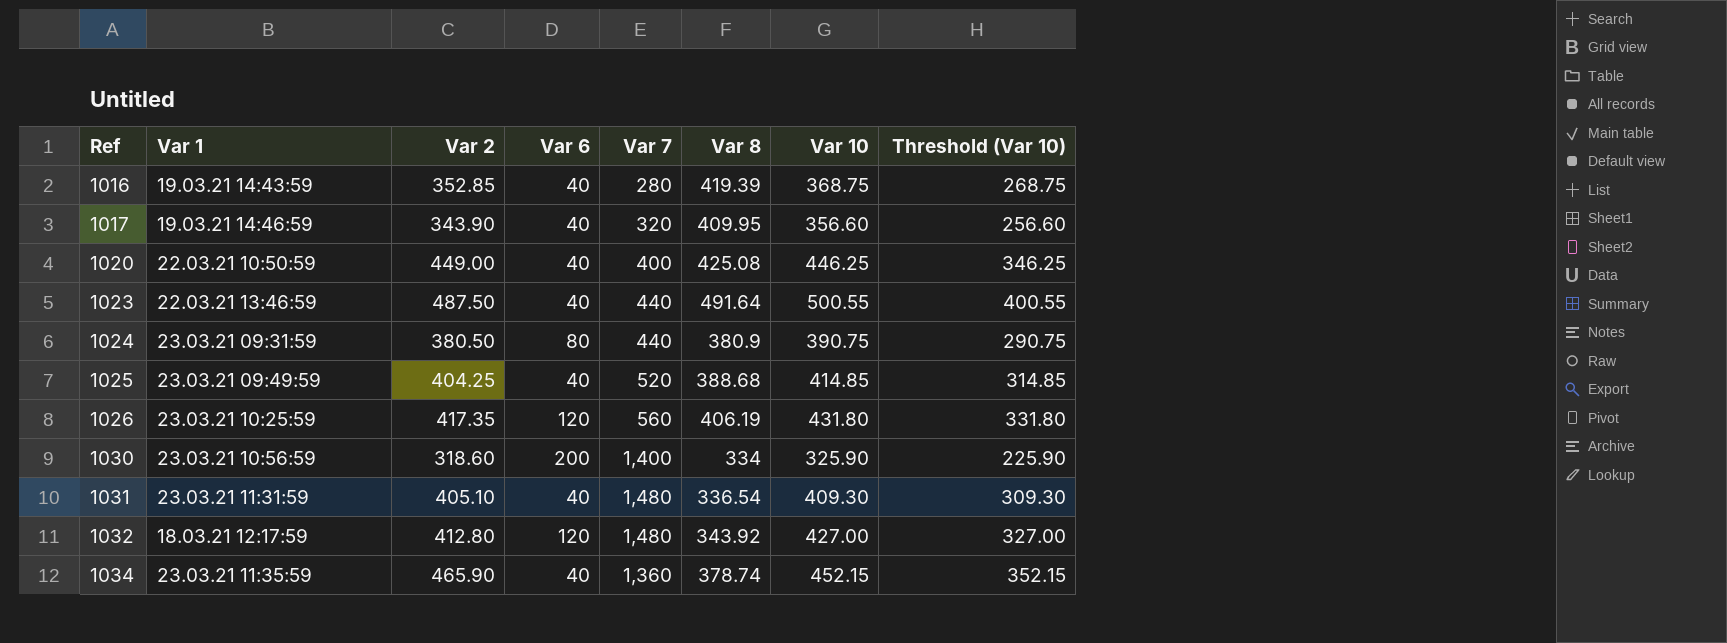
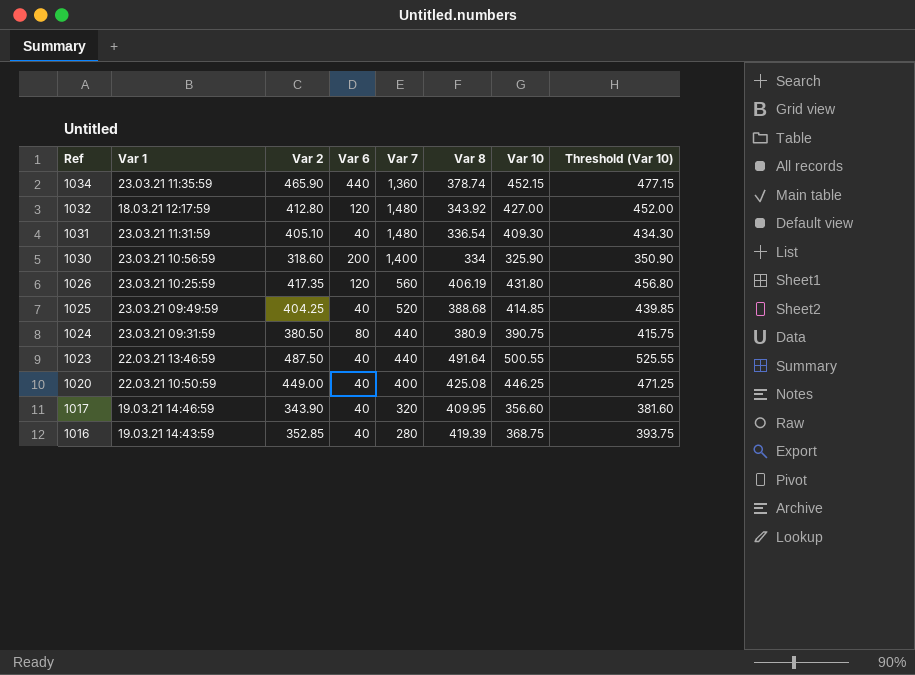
row order: Ref ascending -> Ref descending
column Threshold (Var 10) | formula: [Var 10] - 100 -> [Var 10] + 25
1034 | Var 6: 40 -> 440

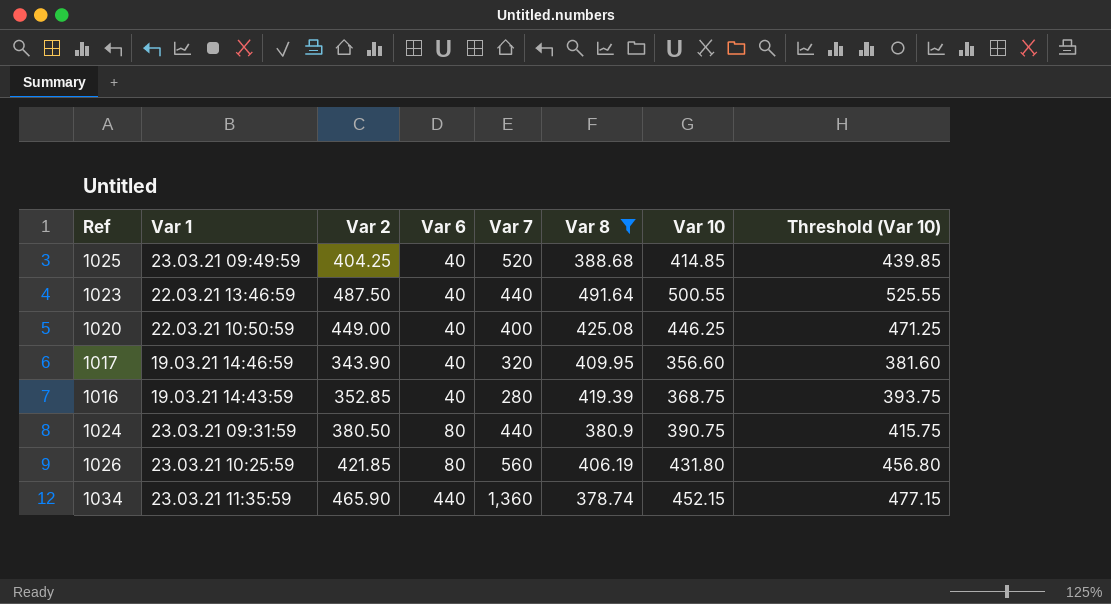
filter: none -> Var 8 >= 378.74
row order: Ref descending -> Var 6 ascending
1026 | Var 2: 417.35 -> 421.85
1026 | Var 6: 120 -> 80

